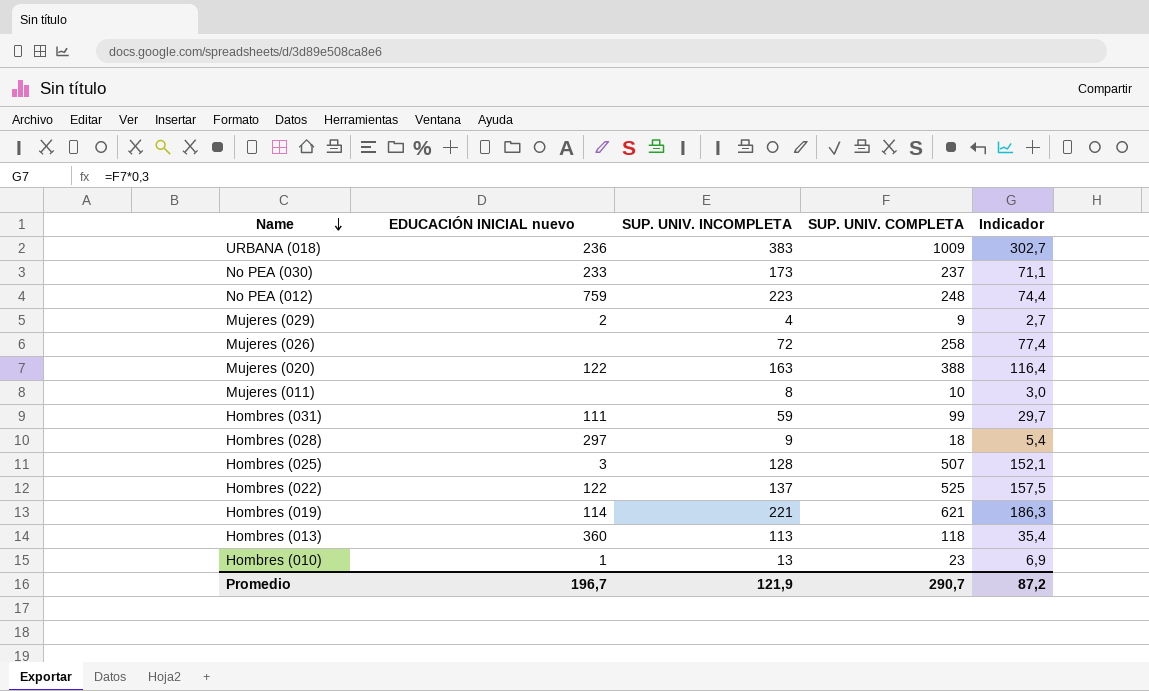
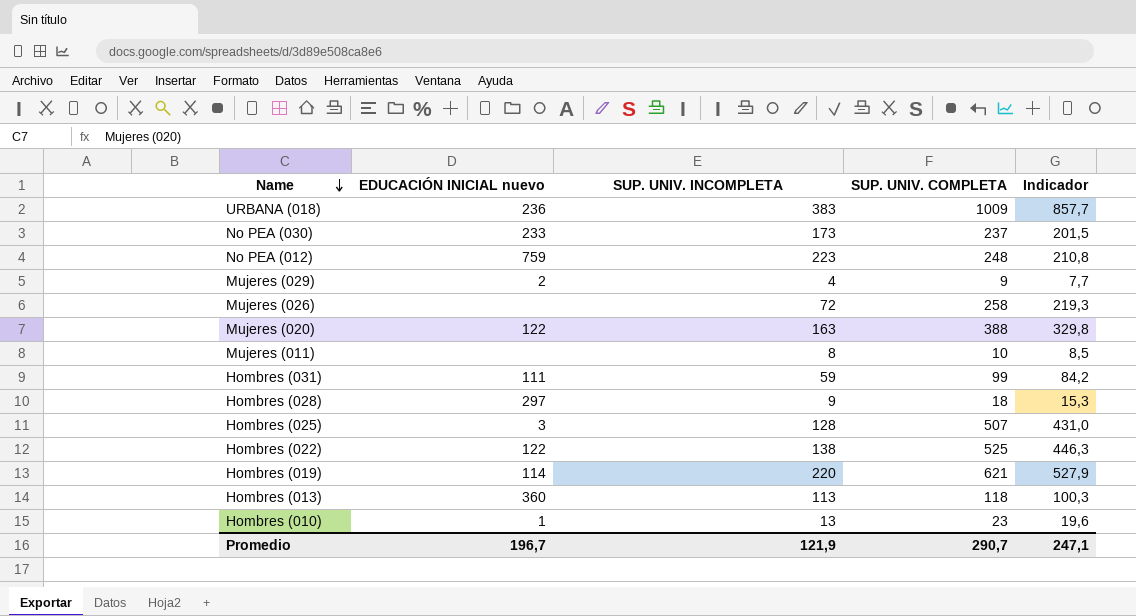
column Indicador | formula: [SUP. UNIV. COMPLETA] * 0,3 -> [SUP. UNIV. COMPLETA] * 0,85
Hombres (022) | SUP. UNIV. INCOMPLETA: 137 -> 138
Hombres (019) | SUP. UNIV. INCOMPLETA: 221 -> 220
Promedio | Indicador: 87,2 -> 247,1

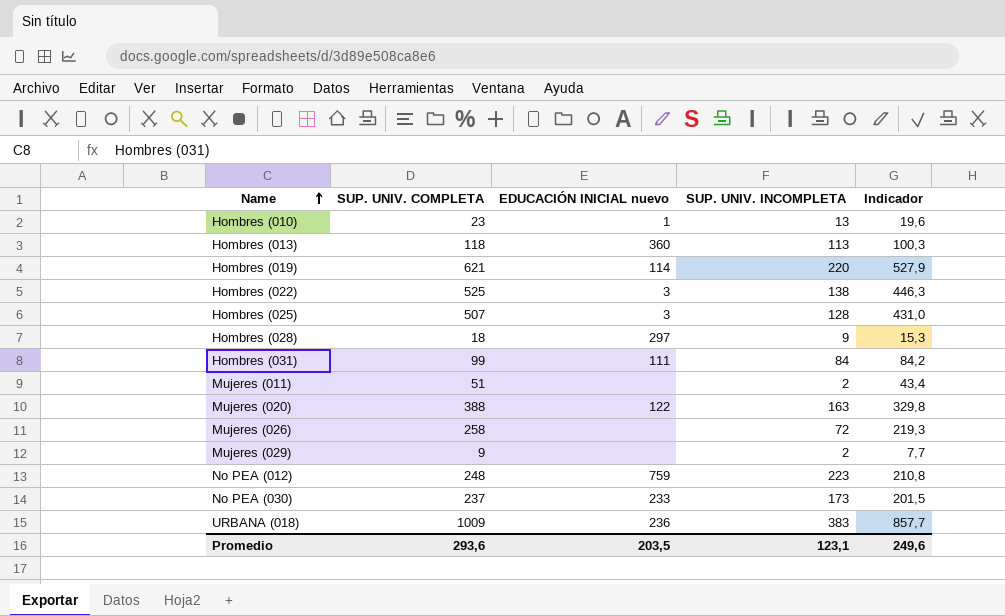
row order: Name descending -> Name ascending
column SUP. UNIV. COMPLETA | position: 4 -> 2
Hombres (022) | EDUCACIÓN INICIAL nuevo: 122 -> 3
Hombres (031) | SUP. UNIV. INCOMPLETA: 59 -> 84
Mujeres (011) | SUP. UNIV. COMPLETA: 10 -> 51
Mujeres (011) | SUP. UNIV. INCOMPLETA: 8 -> 2
Mujeres (011) | Indicador: 8,5 -> 43,4
Mujeres (029) | EDUCACIÓN INICIAL nuevo: 2 -> none
Mujeres (029) | SUP. UNIV. INCOMPLETA: 4 -> 2
Promedio | SUP. UNIV. COMPLETA: 290,7 -> 293,6
Promedio | EDUCACIÓN INICIAL nuevo: 196,7 -> 203,5
Promedio | SUP. UNIV. INCOMPLETA: 121,9 -> 123,1
Promedio | Indicador: 247,1 -> 249,6

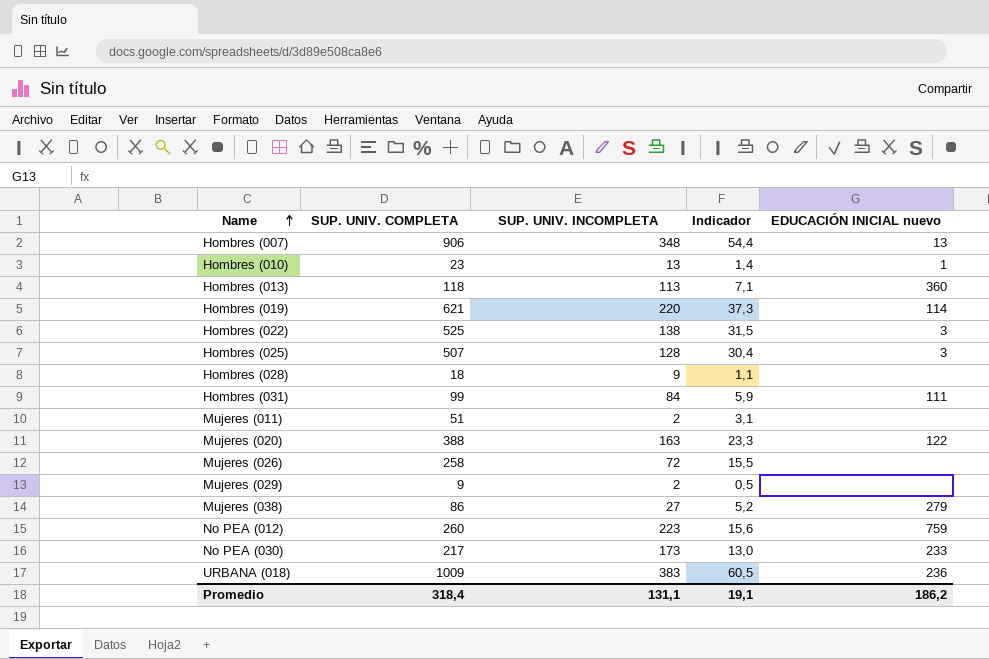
column Indicador | formula: [SUP. UNIV. COMPLETA] * 0,85 -> [SUP. UNIV. COMPLETA] * 0,06
column EDUCACIÓN INICIAL nuevo | position: 3 -> 5
row Hombres (007): none -> 906 | 348 | 54,4 | 13
Hombres (028) | EDUCACIÓN INICIAL nuevo: 297 -> none
row Mujeres (038): none -> 86 | 27 | 5,2 | 279
No PEA (012) | SUP. UNIV. COMPLETA: 248 -> 260
No PEA (030) | SUP. UNIV. COMPLETA: 237 -> 217
Promedio | SUP. UNIV. COMPLETA: 293,6 -> 318,4
Promedio | SUP. UNIV. INCOMPLETA: 123,1 -> 131,1
Promedio | Indicador: 249,6 -> 19,1
Promedio | EDUCACIÓN INICIAL nuevo: 203,5 -> 186,2

